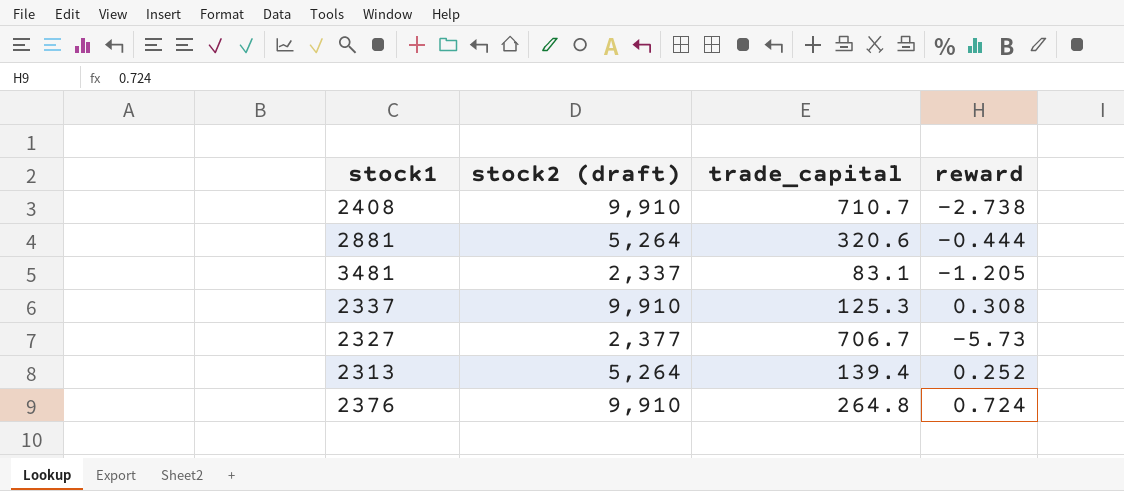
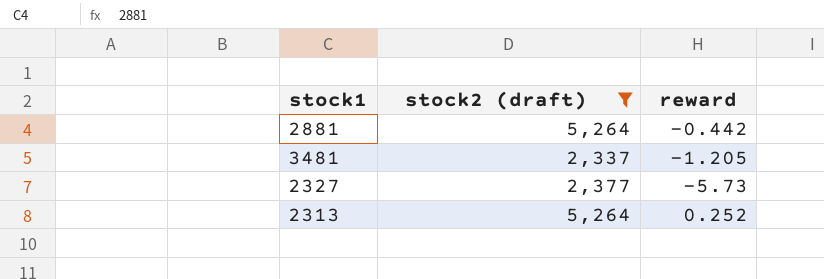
filter: none -> stock2 (draft) != 9,910
column trade_capital | position: 3 -> none
2881 | reward: -0.444 -> -0.442

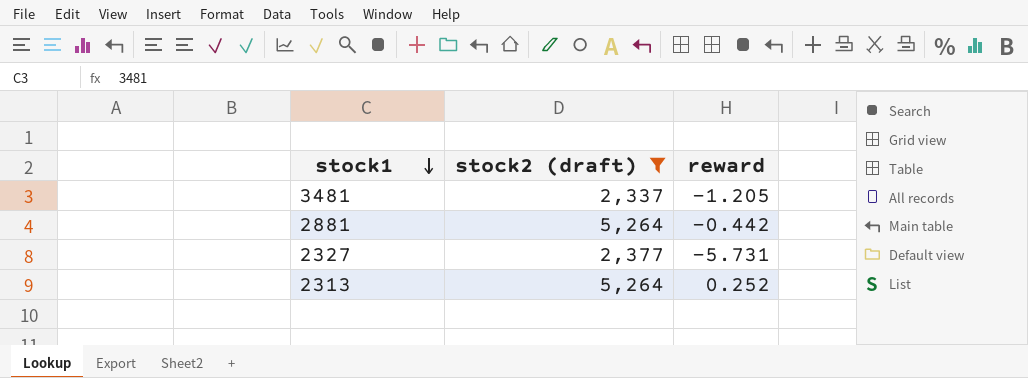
row order: none -> stock1 descending
2327 | reward: -5.73 -> -5.731

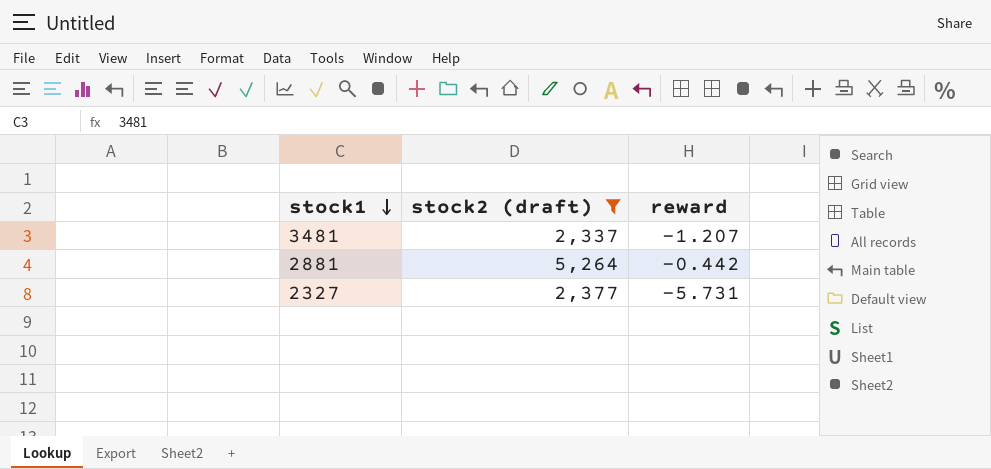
row 2313: 5,264 | 0.252 -> none
3481 | reward: -1.205 -> -1.207

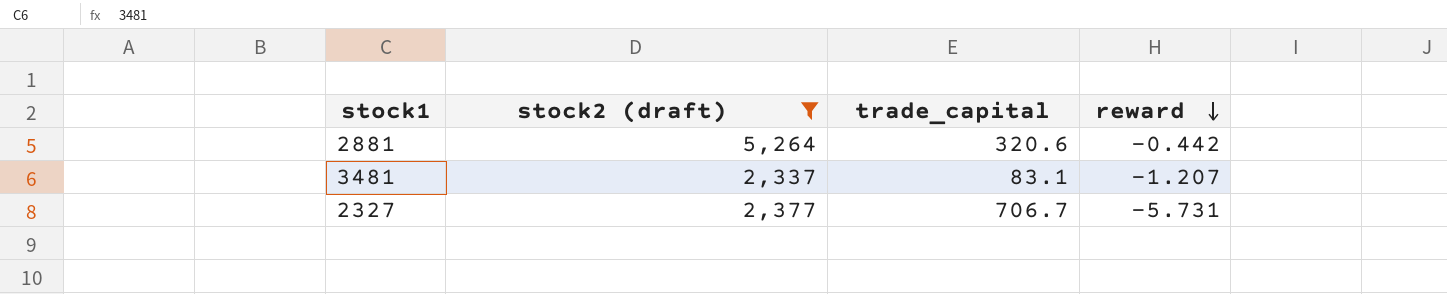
row order: stock1 descending -> reward descending
column trade_capital | position: none -> 3

